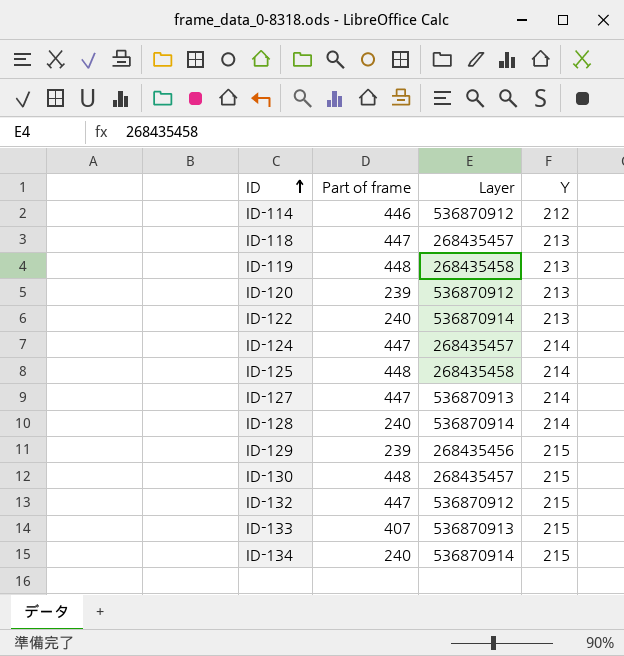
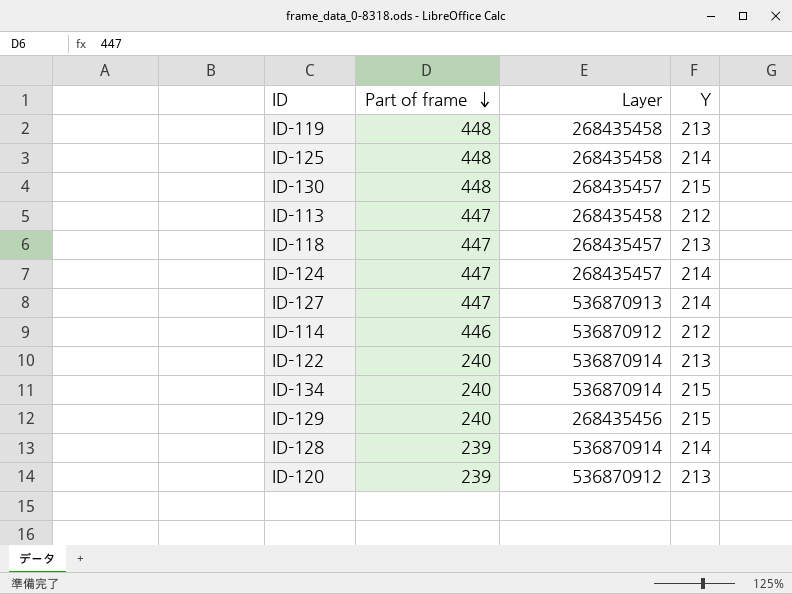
row order: ID ascending -> Part of frame descending
row ID-132: 447 | 536870912 | 215 -> none
row ID-133: 407 | 536870913 | 215 -> none
row ID-113: none -> 447 | 268435458 | 212
ID-129 | Part of frame: 239 -> 240
ID-128 | Part of frame: 240 -> 239

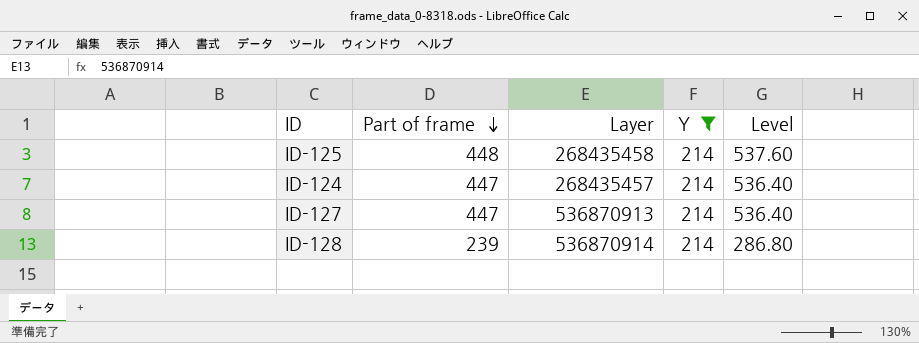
filter: none -> Y = 214
column Level | formula: none -> [Part of frame] * 1.2

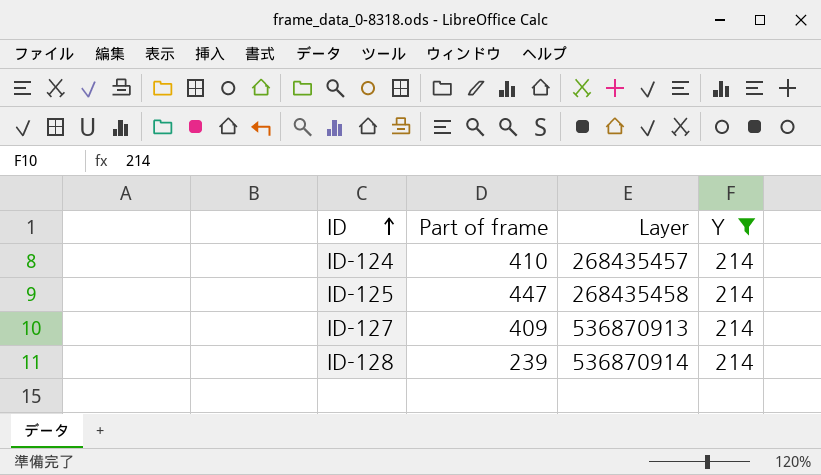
row order: Part of frame descending -> ID ascending
column Level | formula: [Part of frame] * 1.2 -> none
ID-124 | Part of frame: 447 -> 410
ID-125 | Part of frame: 448 -> 447
ID-127 | Part of frame: 447 -> 409

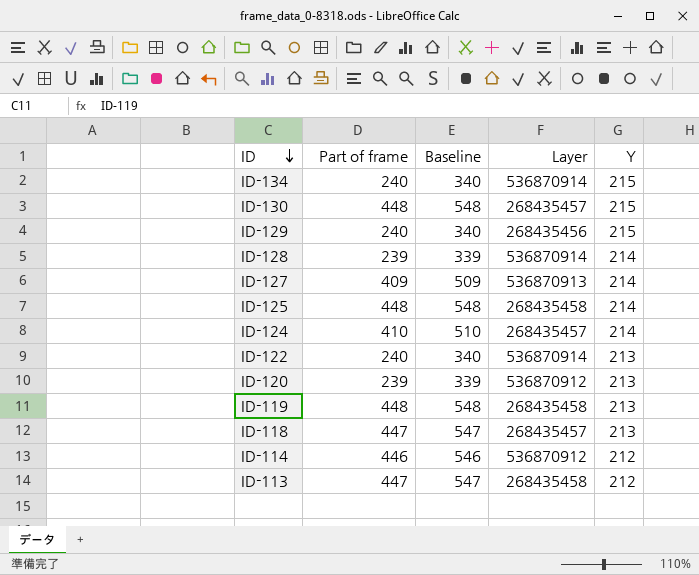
filter: Y = 214 -> none
row order: ID ascending -> ID descending
column Baseline | formula: none -> [Part of frame] + 100
ID-125 | Part of frame: 447 -> 448

